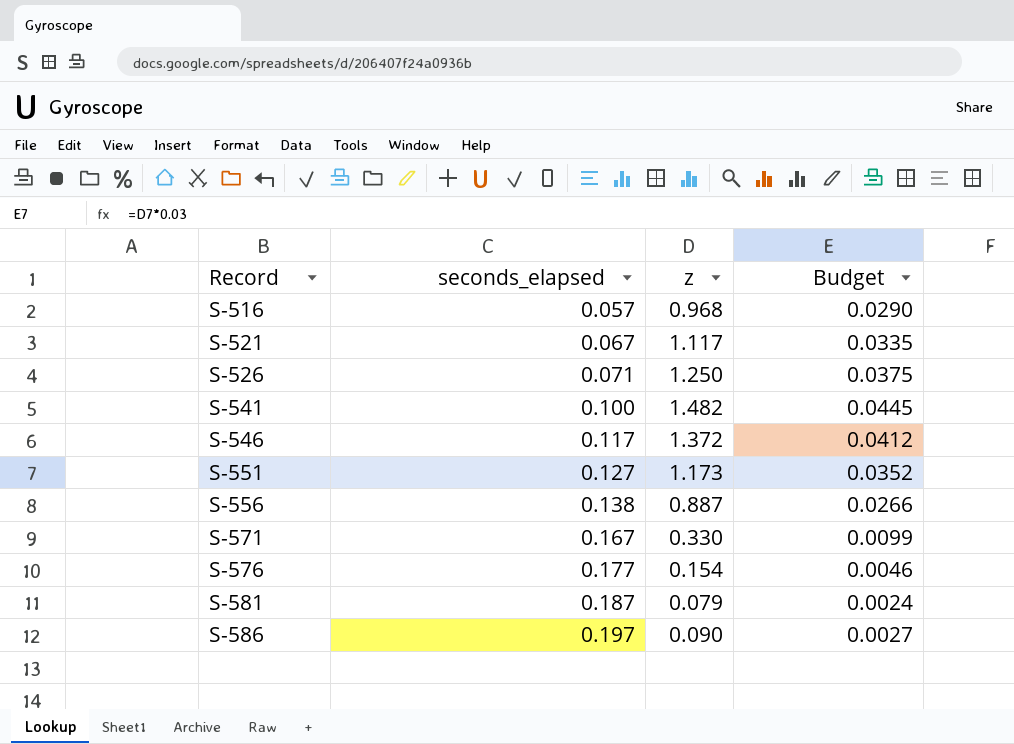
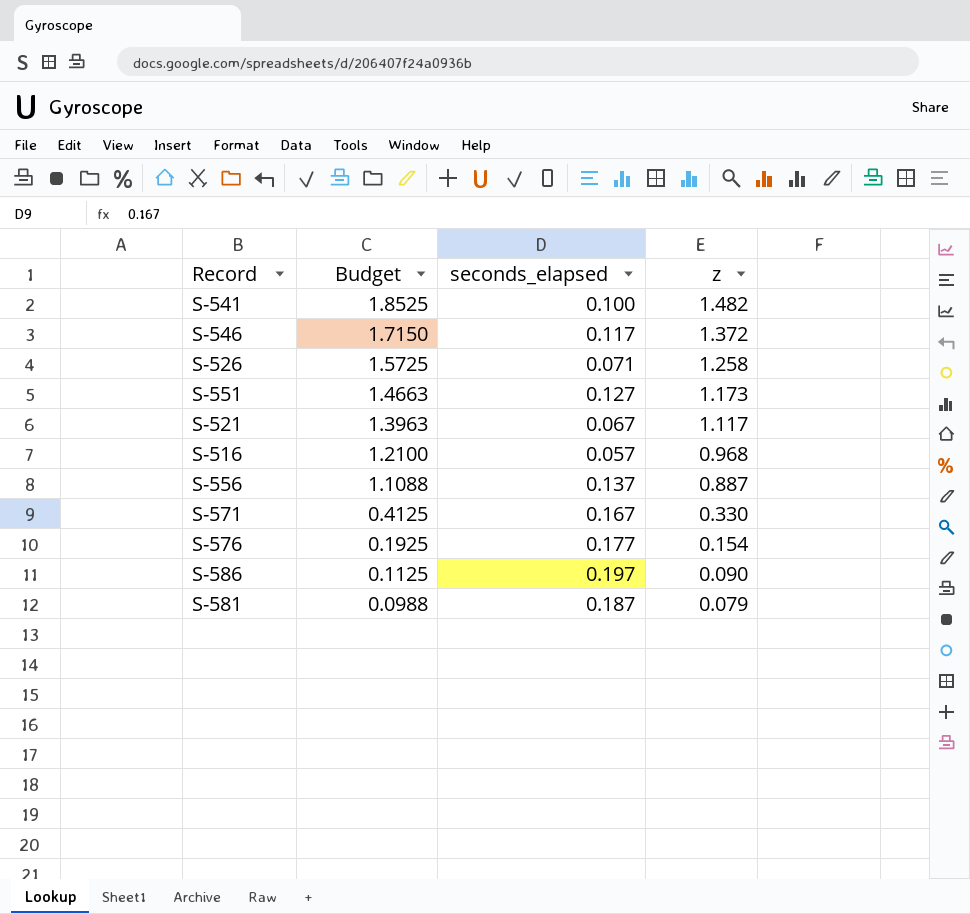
row order: Record ascending -> Budget descending
column Budget | formula: [z] * 0.03 -> [z] * 1.25
column Budget | position: 4 -> 2
S-526 | z: 1.250 -> 1.258
S-556 | seconds_elapsed: 0.138 -> 0.137

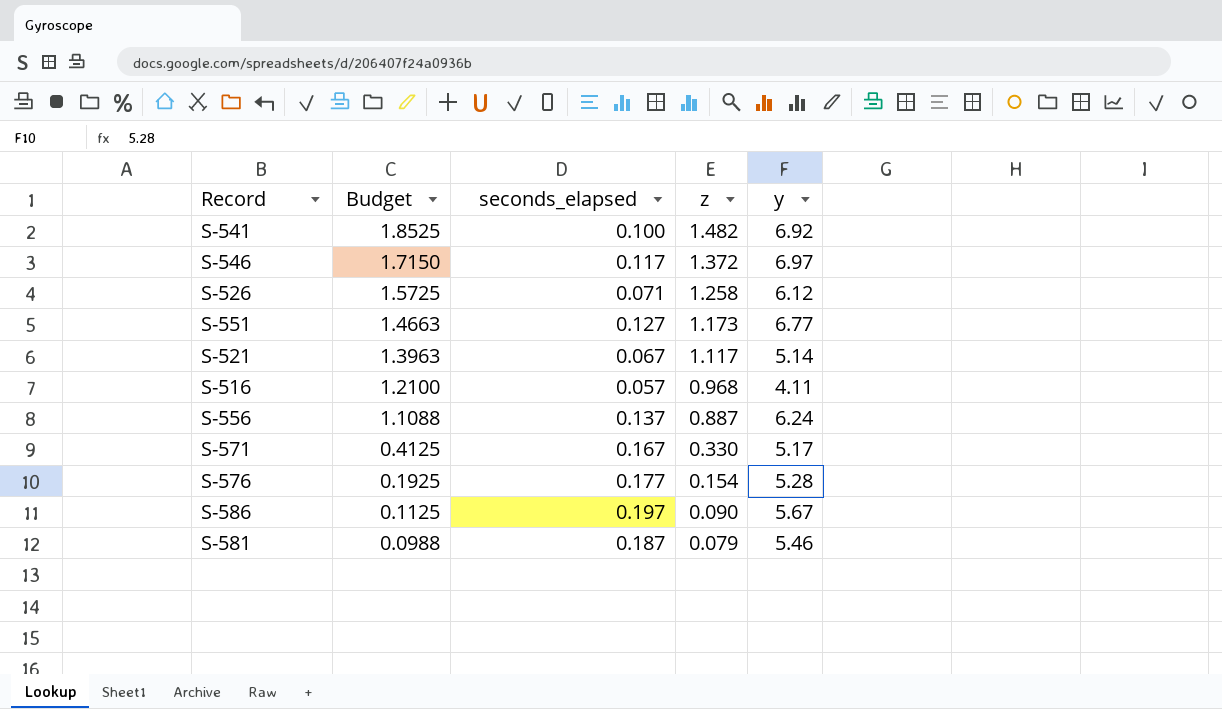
column y | position: none -> 5

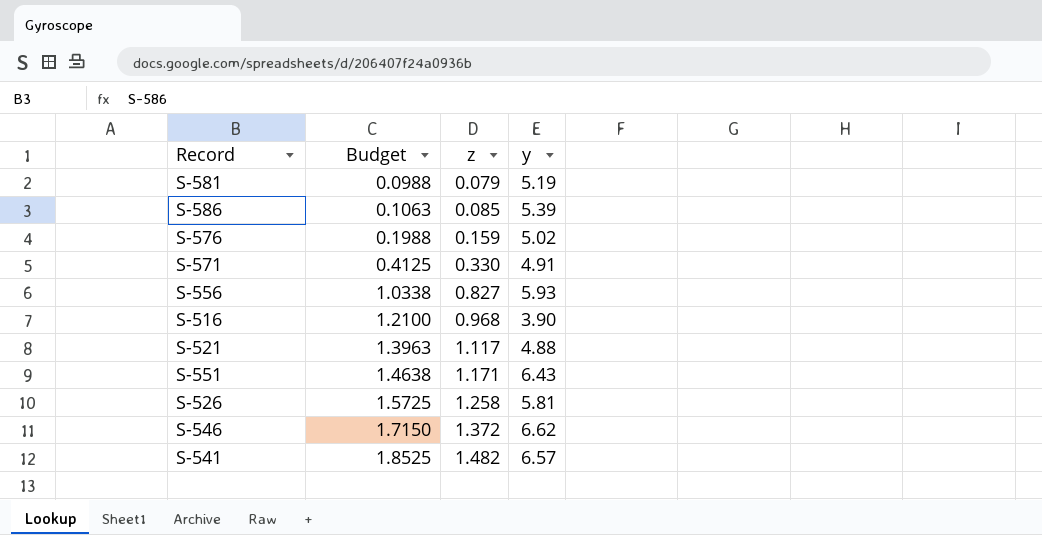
row order: Budget descending -> Budget ascending
column seconds_elapsed | position: 3 -> none
S-581 | y: 5.46 -> 5.19
S-586 | Budget: 0.1125 -> 0.1063
S-586 | z: 0.090 -> 0.085
S-586 | y: 5.67 -> 5.39
S-576 | Budget: 0.1925 -> 0.1988
S-576 | z: 0.154 -> 0.159
S-576 | y: 5.28 -> 5.02
S-571 | y: 5.17 -> 4.91
S-556 | Budget: 1.1088 -> 1.0338
S-556 | z: 0.887 -> 0.827
S-556 | y: 6.24 -> 5.93
S-516 | y: 4.11 -> 3.90
S-521 | y: 5.14 -> 4.88
S-551 | Budget: 1.4663 -> 1.4638
S-551 | z: 1.173 -> 1.171
S-551 | y: 6.77 -> 6.43
S-526 | y: 6.12 -> 5.81
S-546 | y: 6.97 -> 6.62
S-541 | y: 6.92 -> 6.57

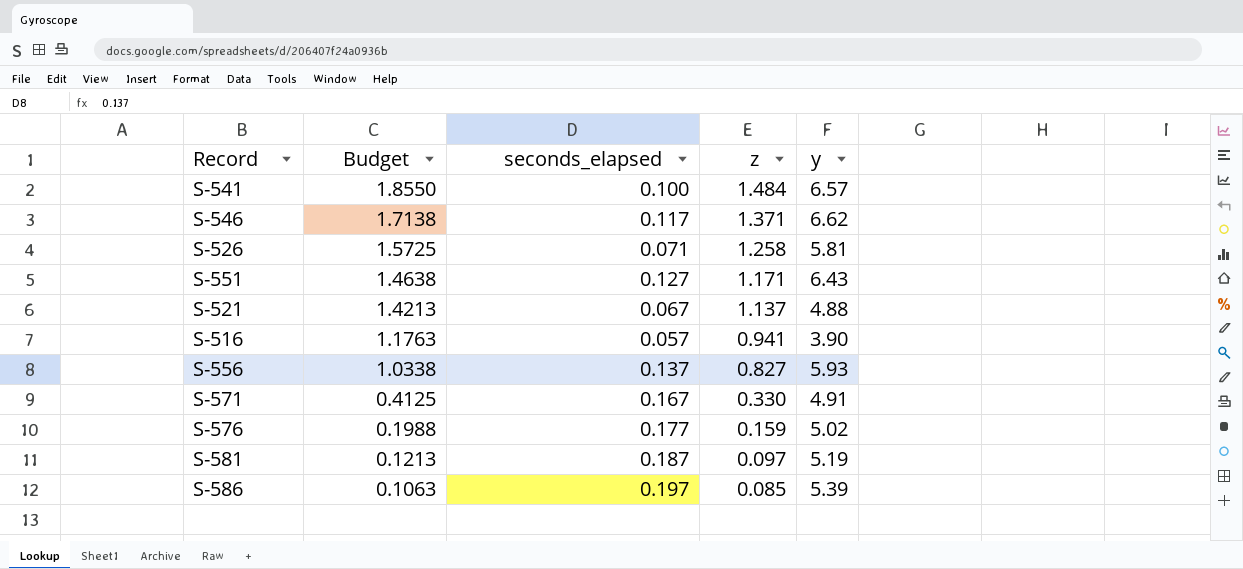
row order: Budget ascending -> Budget descending
column seconds_elapsed | position: none -> 3
S-541 | Budget: 1.8525 -> 1.8550
S-541 | z: 1.482 -> 1.484
S-546 | Budget: 1.7150 -> 1.7138
S-546 | z: 1.372 -> 1.371
S-521 | Budget: 1.3963 -> 1.4213
S-521 | z: 1.117 -> 1.137
S-516 | Budget: 1.2100 -> 1.1763
S-516 | z: 0.968 -> 0.941
S-581 | Budget: 0.0988 -> 0.1213
S-581 | z: 0.079 -> 0.097

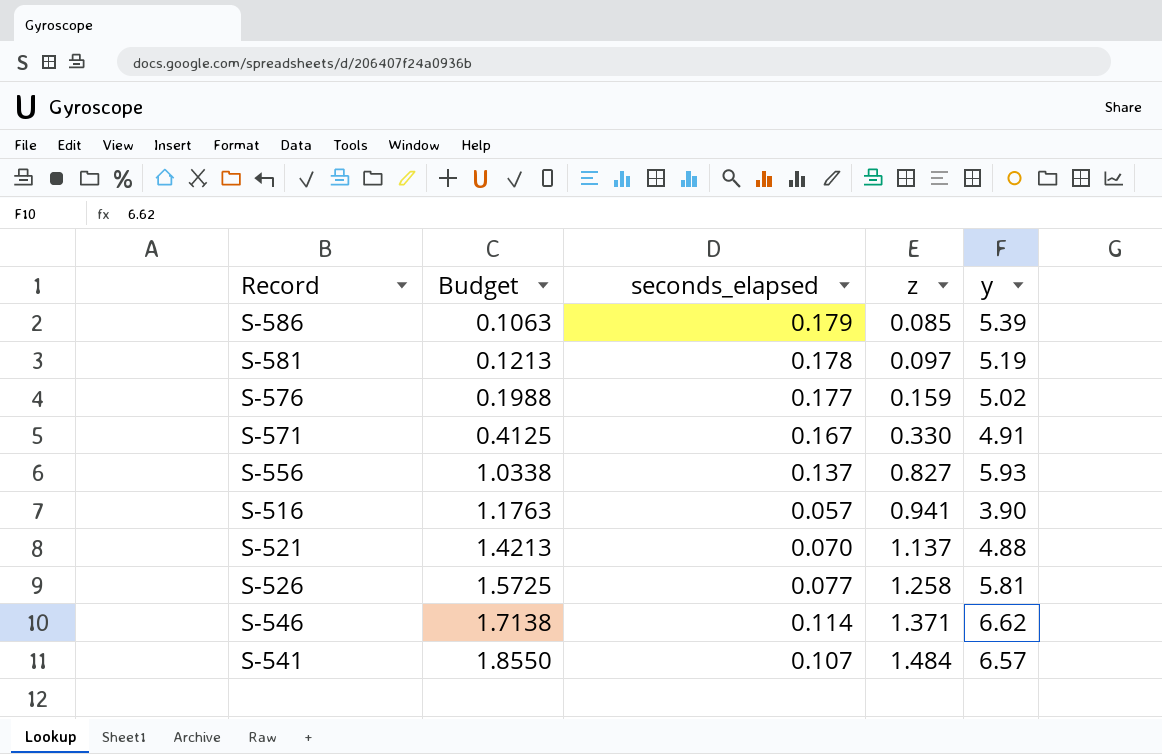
row order: Budget descending -> Budget ascending
row S-551: 1.4638 | 0.127 | 1.171 | 6.43 -> none
S-586 | seconds_elapsed: 0.197 -> 0.179
S-581 | seconds_elapsed: 0.187 -> 0.178
S-521 | seconds_elapsed: 0.067 -> 0.070
S-526 | seconds_elapsed: 0.071 -> 0.077
S-546 | seconds_elapsed: 0.117 -> 0.114
S-541 | seconds_elapsed: 0.100 -> 0.107

